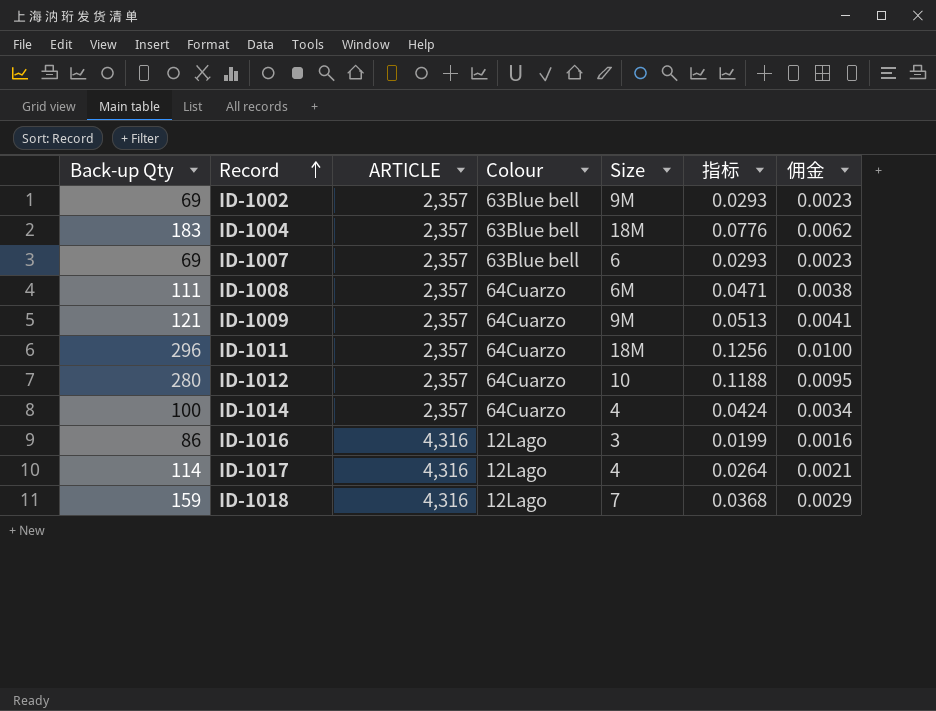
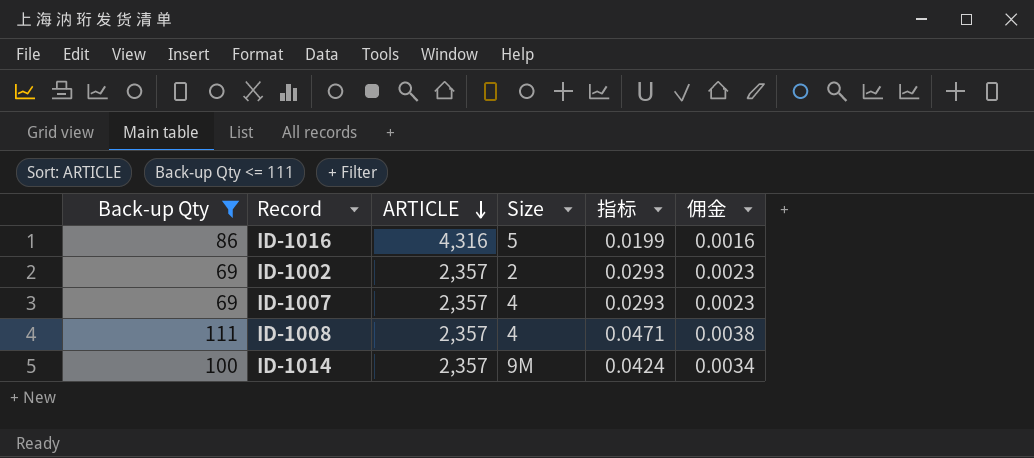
filter: none -> Back-up Qty <= 111
row order: Record ascending -> ARTICLE descending
column Colour | position: 4 -> none
ID-1016 | Size: 3 -> 5
ID-1002 | Size: 9M -> 2
ID-1007 | Size: 6 -> 4
ID-1008 | Size: 6M -> 4
ID-1014 | Size: 4 -> 9M

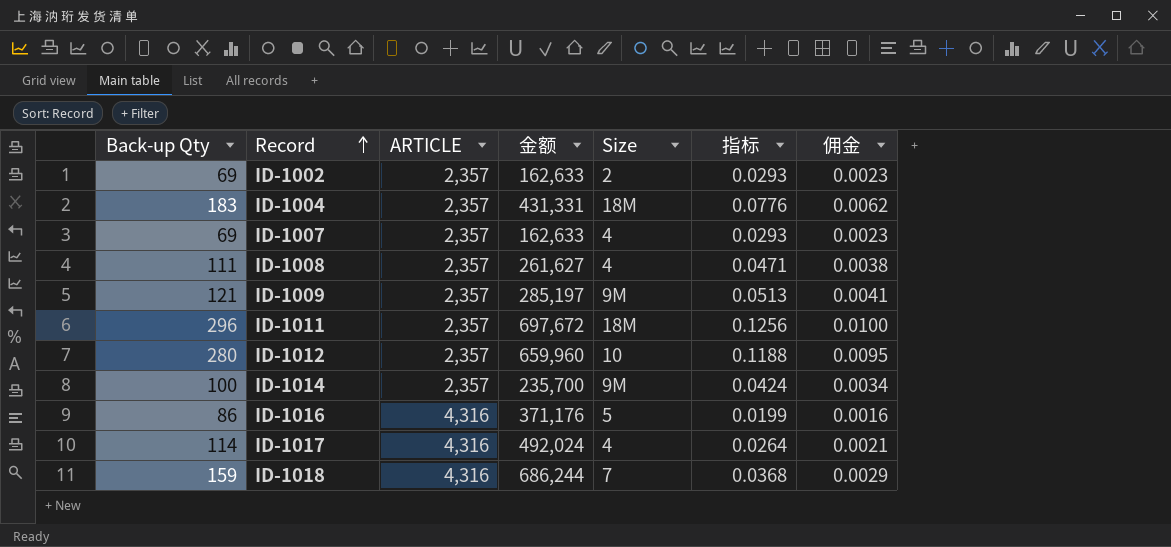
filter: Back-up Qty <= 111 -> none
row order: ARTICLE descending -> Record ascending
column 金额 | formula: none -> [Back-up Qty] * [ARTICLE]

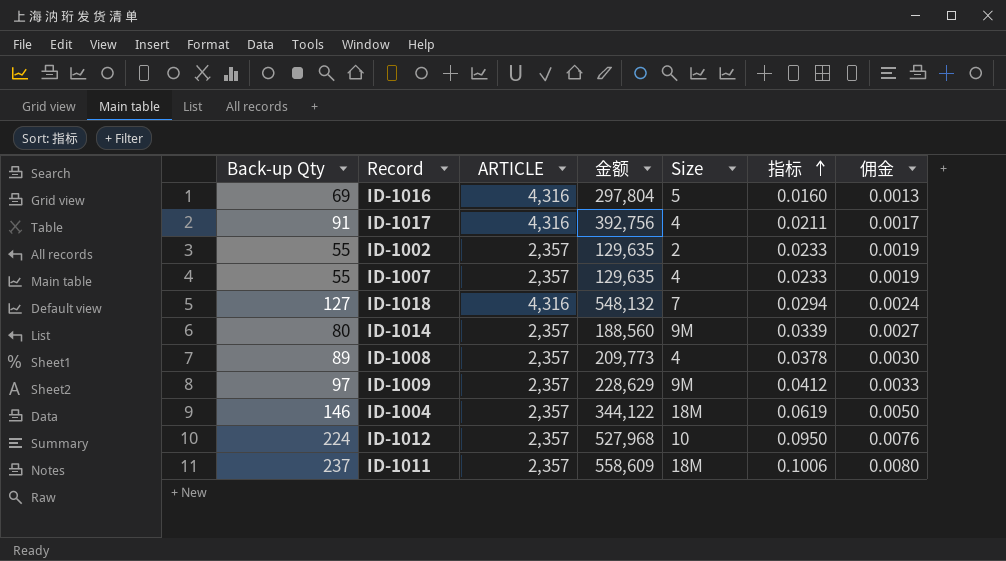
row order: Record ascending -> 指标 ascending
ID-1016 | Back-up Qty: 86 -> 69
ID-1016 | 金额: 371,176 -> 297,804
ID-1016 | 指标: 0.0199 -> 0.0160
ID-1016 | 佣金: 0.0016 -> 0.0013
ID-1017 | Back-up Qty: 114 -> 91
ID-1017 | 金额: 492,024 -> 392,756
ID-1017 | 指标: 0.0264 -> 0.0211
ID-1017 | 佣金: 0.0021 -> 0.0017
ID-1002 | Back-up Qty: 69 -> 55
ID-1002 | 金额: 162,633 -> 129,635
ID-1002 | 指标: 0.0293 -> 0.0233
ID-1002 | 佣金: 0.0023 -> 0.0019
ID-1007 | Back-up Qty: 69 -> 55
ID-1007 | 金额: 162,633 -> 129,635
ID-1007 | 指标: 0.0293 -> 0.0233
ID-1007 | 佣金: 0.0023 -> 0.0019
ID-1018 | Back-up Qty: 159 -> 127
ID-1018 | 金额: 686,244 -> 548,132
ID-1018 | 指标: 0.0368 -> 0.0294
ID-1018 | 佣金: 0.0029 -> 0.0024
ID-1014 | Back-up Qty: 100 -> 80
ID-1014 | 金额: 235,700 -> 188,560
ID-1014 | 指标: 0.0424 -> 0.0339
ID-1014 | 佣金: 0.0034 -> 0.0027
ID-1008 | Back-up Qty: 111 -> 89
ID-1008 | 金额: 261,627 -> 209,773
ID-1008 | 指标: 0.0471 -> 0.0378
ID-1008 | 佣金: 0.0038 -> 0.0030
ID-1009 | Back-up Qty: 121 -> 97
ID-1009 | 金额: 285,197 -> 228,629
ID-1009 | 指标: 0.0513 -> 0.0412
ID-1009 | 佣金: 0.0041 -> 0.0033
ID-1004 | Back-up Qty: 183 -> 146
ID-1004 | 金额: 431,331 -> 344,122
ID-1004 | 指标: 0.0776 -> 0.0619
ID-1004 | 佣金: 0.0062 -> 0.0050
ID-1012 | Back-up Qty: 280 -> 224
ID-1012 | 金额: 659,960 -> 527,968
ID-1012 | 指标: 0.1188 -> 0.0950
ID-1012 | 佣金: 0.0095 -> 0.0076
ID-1011 | Back-up Qty: 296 -> 237
ID-1011 | 金额: 697,672 -> 558,609
ID-1011 | 指标: 0.1256 -> 0.1006
ID-1011 | 佣金: 0.0100 -> 0.0080

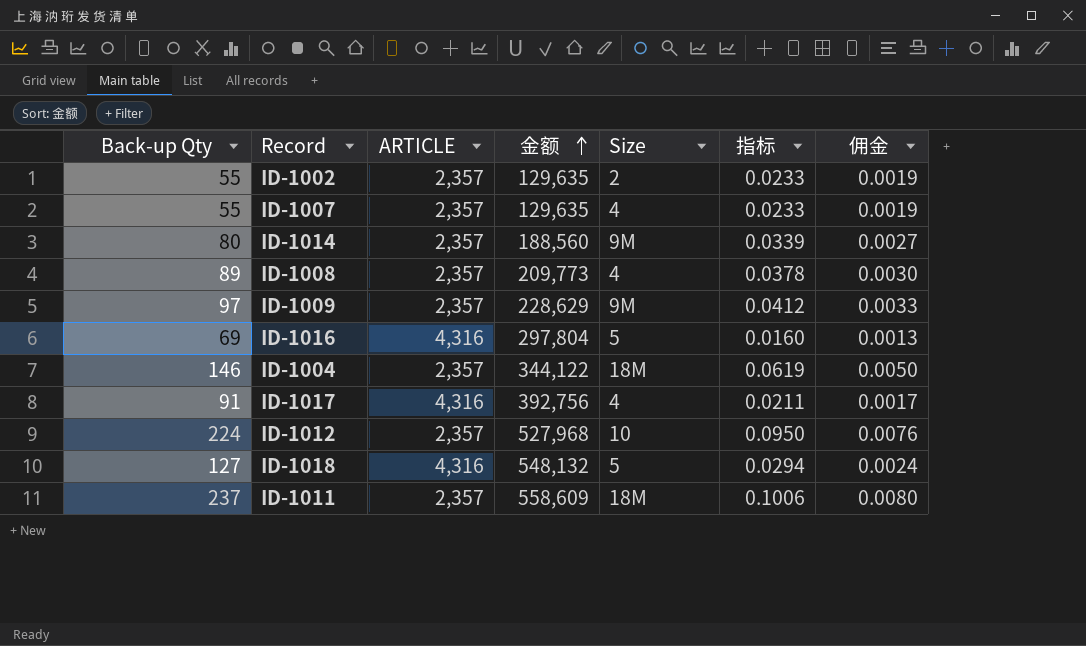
row order: 指标 ascending -> 金额 ascending
ID-1018 | Size: 7 -> 5

